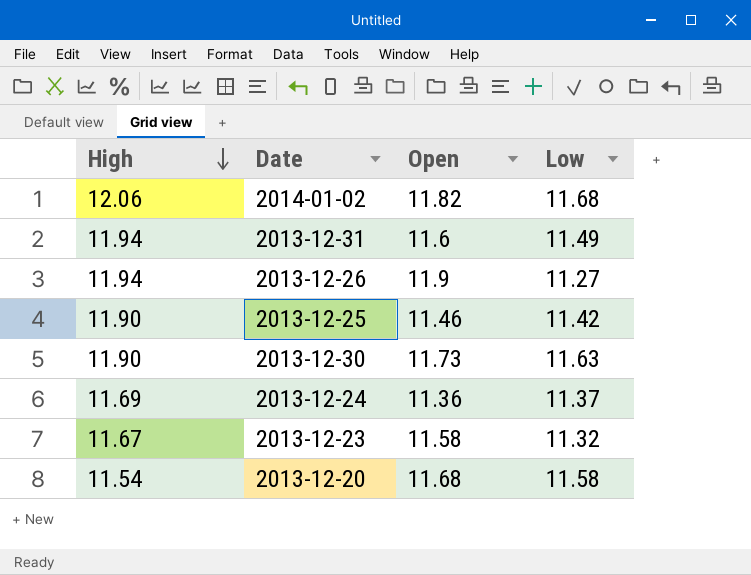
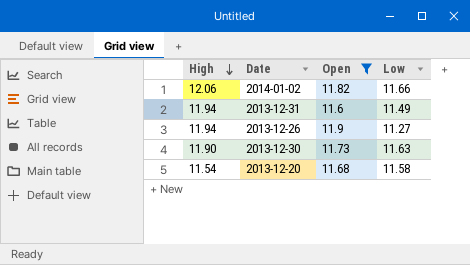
filter: none -> Open >= 11.6
2014-01-02 | Low: 11.68 -> 11.66

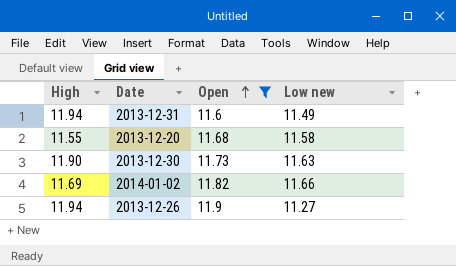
row order: High descending -> Open ascending
column name: Low -> Low new
2013-12-20 | High: 11.54 -> 11.55
2014-01-02 | High: 12.06 -> 11.69

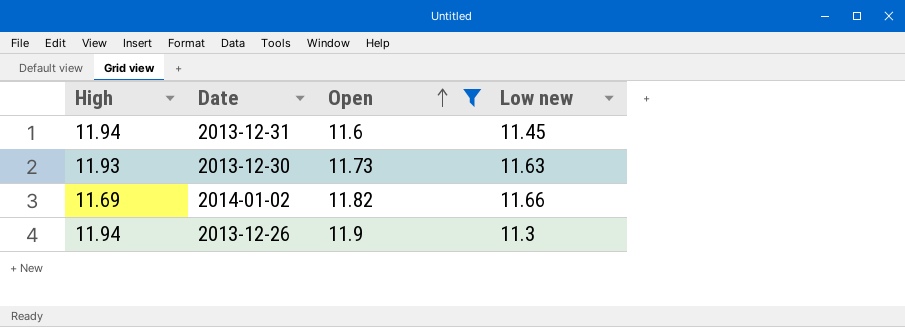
row 2013-12-20: 11.55 | 11.68 | 11.58 -> none
2013-12-31 | Low new: 11.49 -> 11.45
2013-12-30 | High: 11.90 -> 11.93
2013-12-26 | Low new: 11.27 -> 11.3

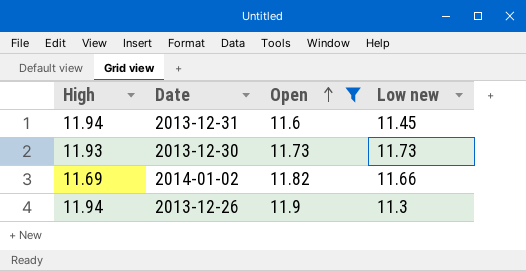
2013-12-30 | Low new: 11.63 -> 11.73

